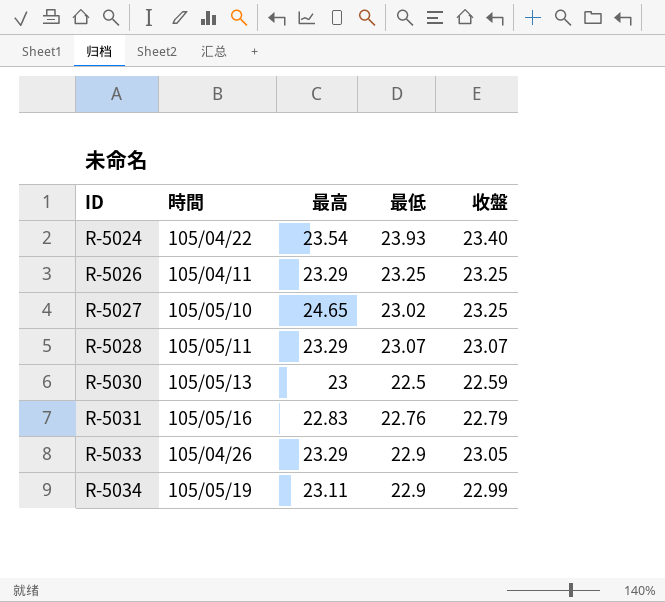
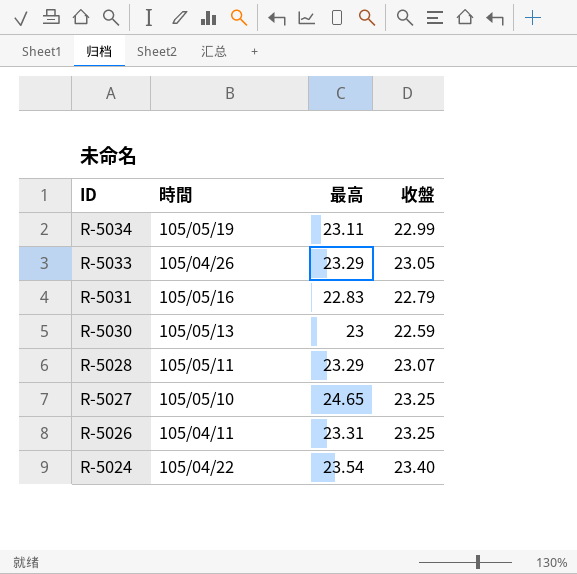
row order: ID ascending -> ID descending
column 最低 | position: 4 -> none
R-5026 | 最高: 23.29 -> 23.31

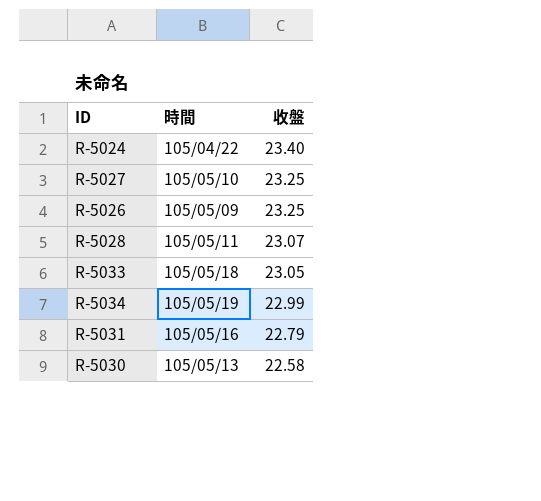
row order: ID descending -> 收盤 descending
column 最高 | position: 3 -> none
R-5026 | 時間: 105/04/11 -> 105/05/09
R-5033 | 時間: 105/04/26 -> 105/05/18
R-5030 | 收盤: 22.59 -> 22.58

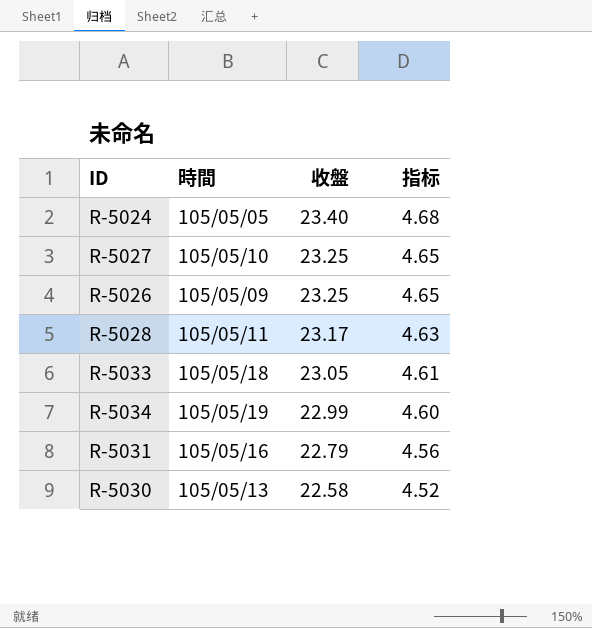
column 指标 | formula: none -> [收盤] * 0.2
R-5024 | 時間: 105/04/22 -> 105/05/05
R-5028 | 收盤: 23.07 -> 23.17

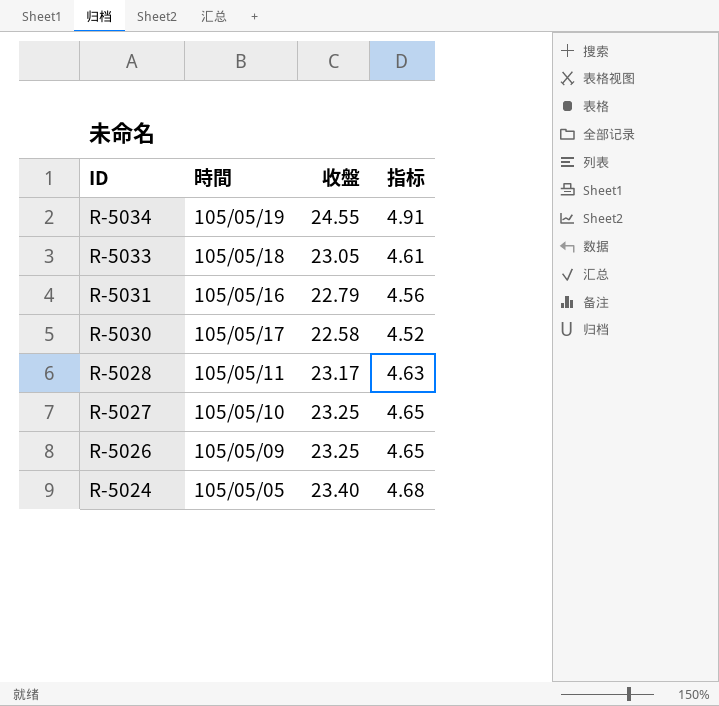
row order: 收盤 descending -> ID descending
R-5034 | 收盤: 22.99 -> 24.55
R-5034 | 指标: 4.60 -> 4.91
R-5030 | 時間: 105/05/13 -> 105/05/17

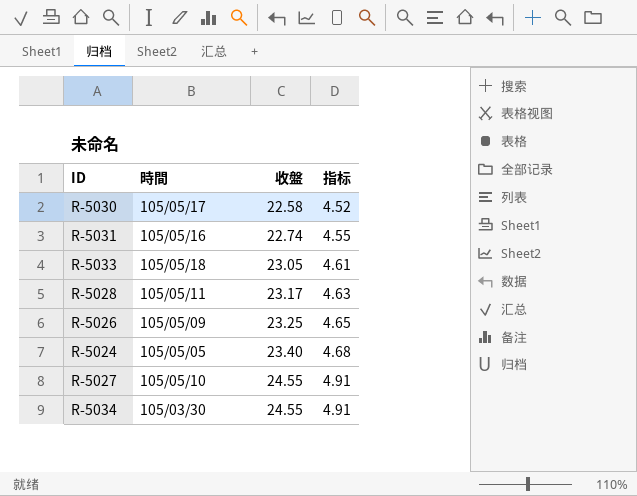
row order: ID descending -> 收盤 ascending
R-5031 | 收盤: 22.79 -> 22.74
R-5031 | 指标: 4.56 -> 4.55
R-5027 | 收盤: 23.25 -> 24.55
R-5027 | 指标: 4.65 -> 4.91
R-5034 | 時間: 105/05/19 -> 105/03/30

